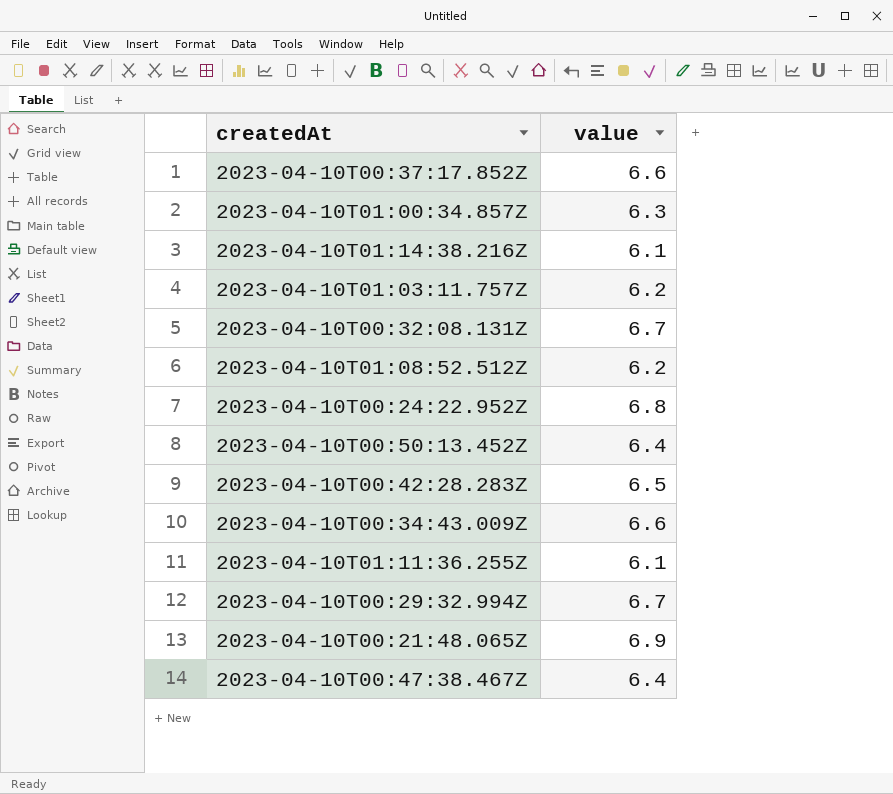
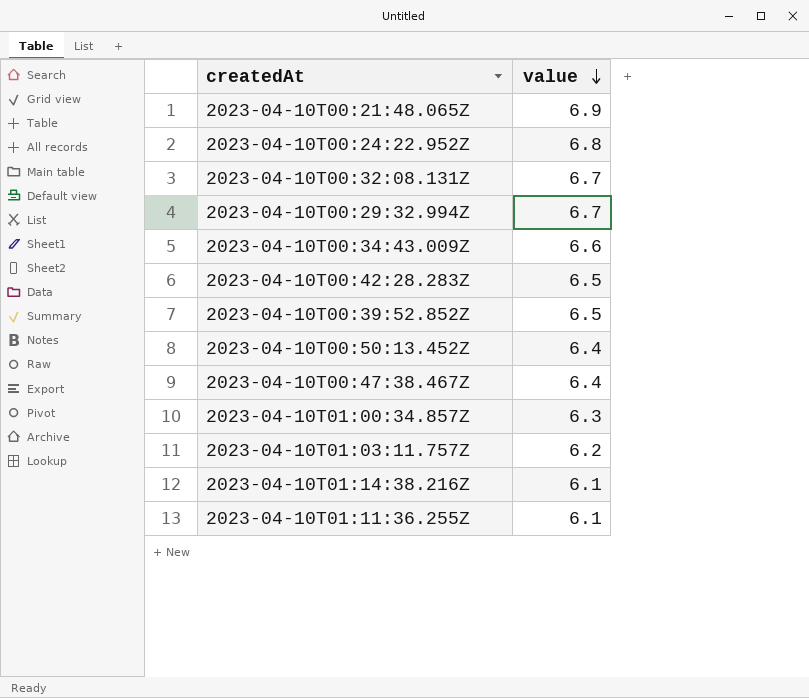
row order: none -> value descending
row 2023-04-10T00:37:17.852Z: 6.6 -> none
row 2023-04-10T01:08:52.512Z: 6.2 -> none
row 2023-04-10T00:39:52.852Z: none -> 6.5

